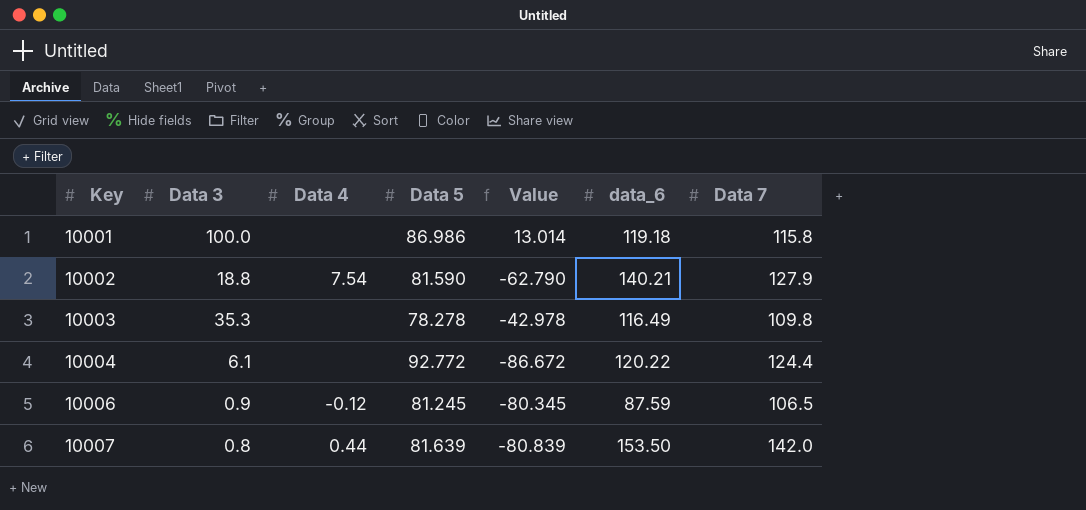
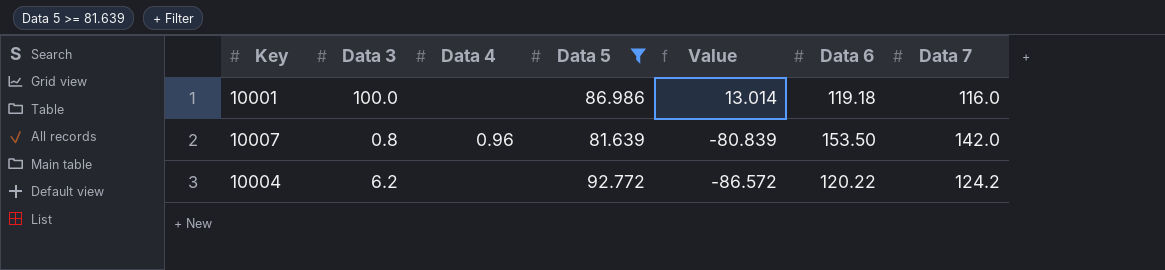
filter: none -> Data 5 >= 81.639
row order: Key ascending -> Value descending
column name: data_6 -> Data 6
10001 | Data 7: 115.8 -> 116.0
10007 | Data 4: 0.44 -> 0.96
10004 | Data 3: 6.1 -> 6.2
10004 | Value: -86.672 -> -86.572
10004 | Data 7: 124.4 -> 124.2

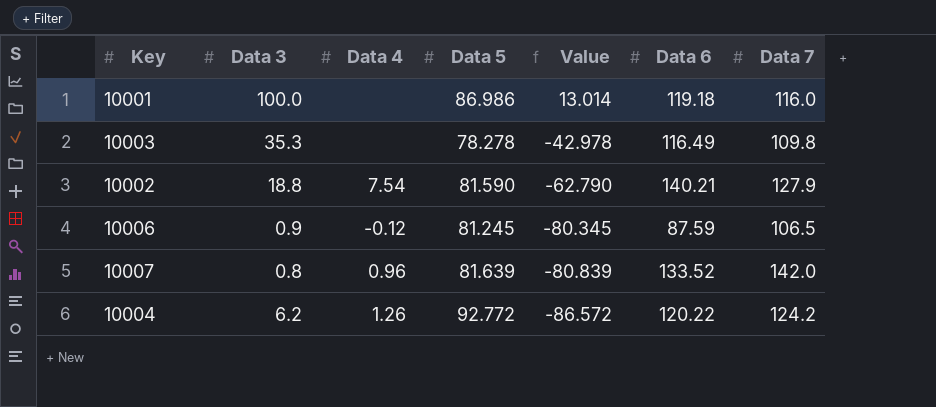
filter: Data 5 >= 81.639 -> none
10007 | Data 6: 153.50 -> 133.52
10004 | Data 4: none -> 1.26

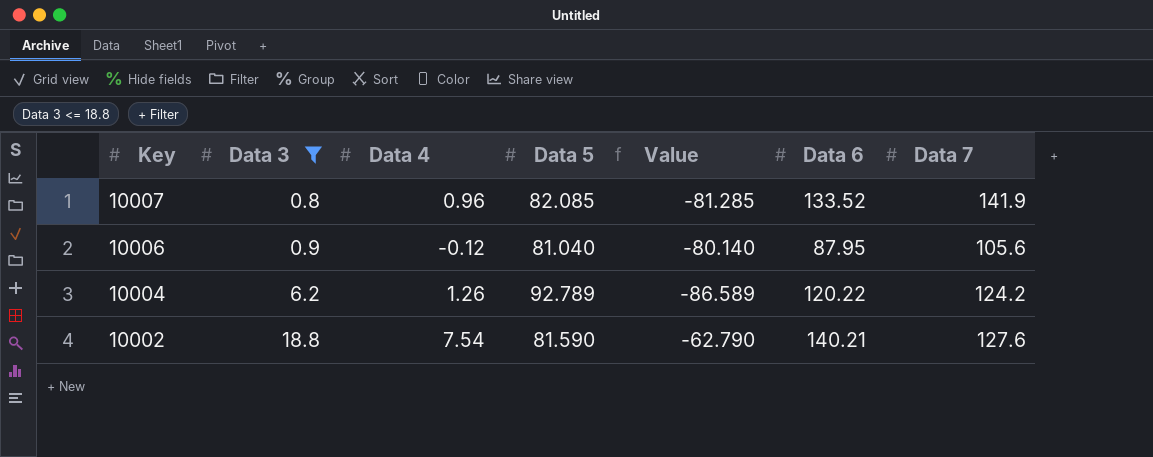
filter: none -> Data 3 <= 18.8
row order: Value descending -> Key descending
10007 | Data 5: 81.639 -> 82.085
10007 | Value: -80.839 -> -81.285
10007 | Data 7: 142.0 -> 141.9
10006 | Data 5: 81.245 -> 81.040
10006 | Value: -80.345 -> -80.140
10006 | Data 6: 87.59 -> 87.95
10006 | Data 7: 106.5 -> 105.6
10004 | Data 5: 92.772 -> 92.789
10004 | Value: -86.572 -> -86.589
10002 | Data 7: 127.9 -> 127.6

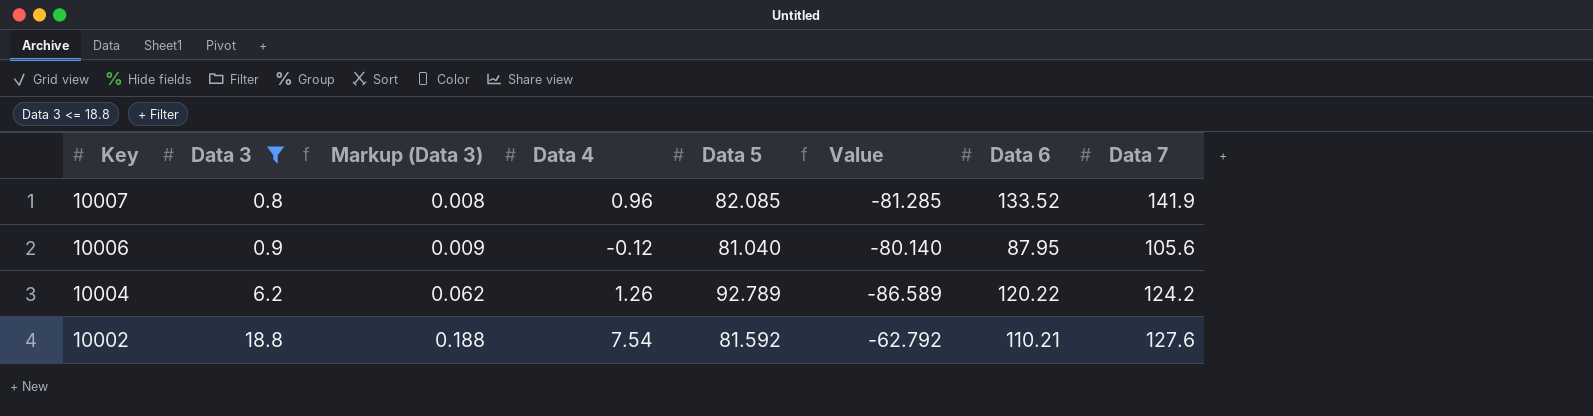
column Markup (Data 3) | formula: none -> [Data 3] * 0.01
10002 | Data 5: 81.590 -> 81.592
10002 | Value: -62.790 -> -62.792
10002 | Data 6: 140.21 -> 110.21

